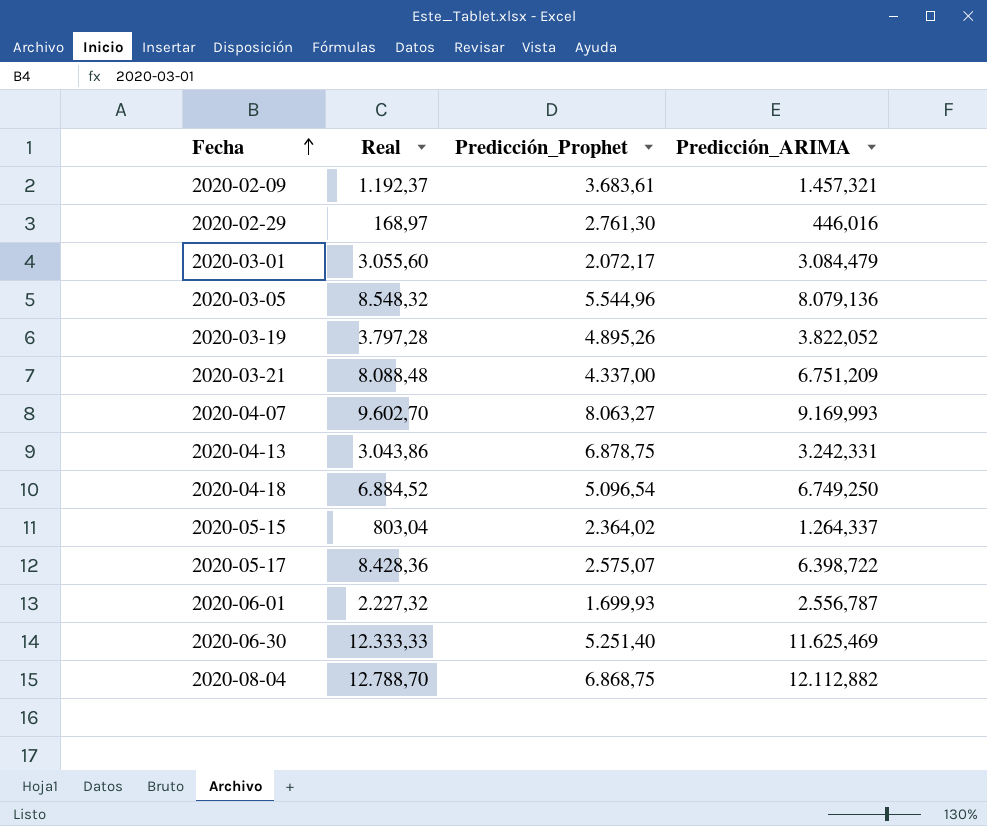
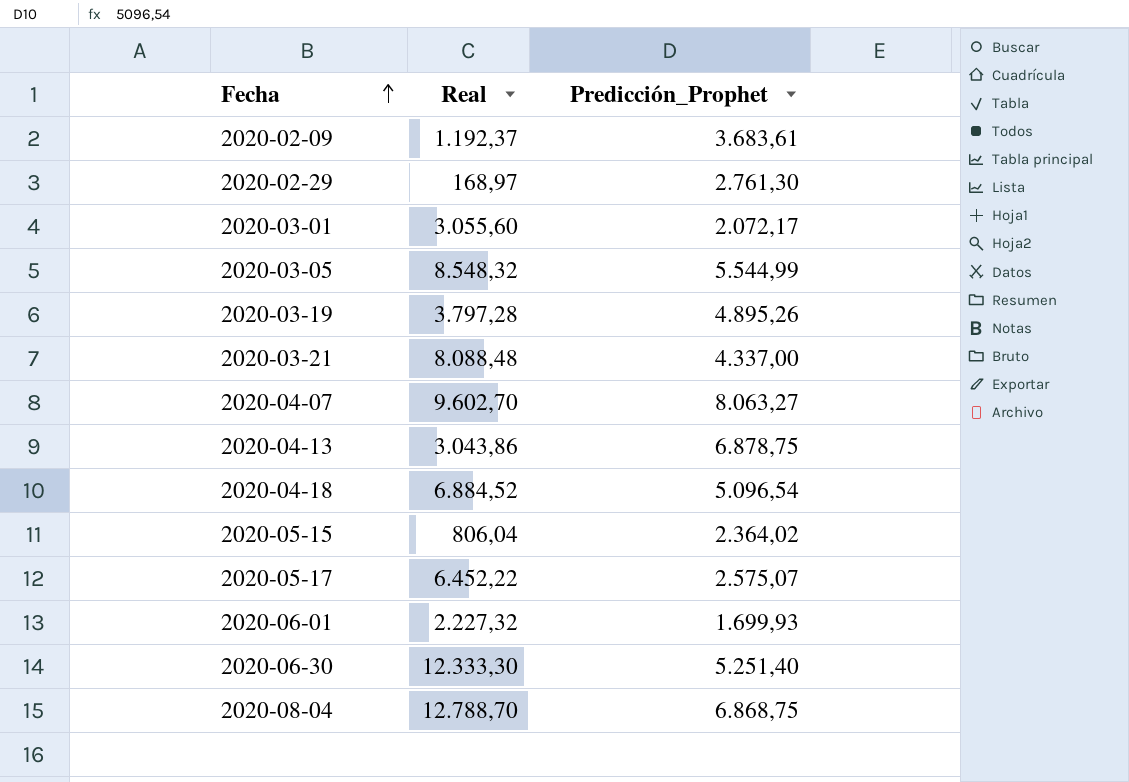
column Predicción_ARIMA | position: 4 -> none
2020-03-05 | Predicción_Prophet: 5.544,96 -> 5.544,99
2020-05-15 | Real: 803,04 -> 806,04
2020-05-17 | Real: 8.428,36 -> 6.452,22
2020-06-30 | Real: 12.333,33 -> 12.333,30

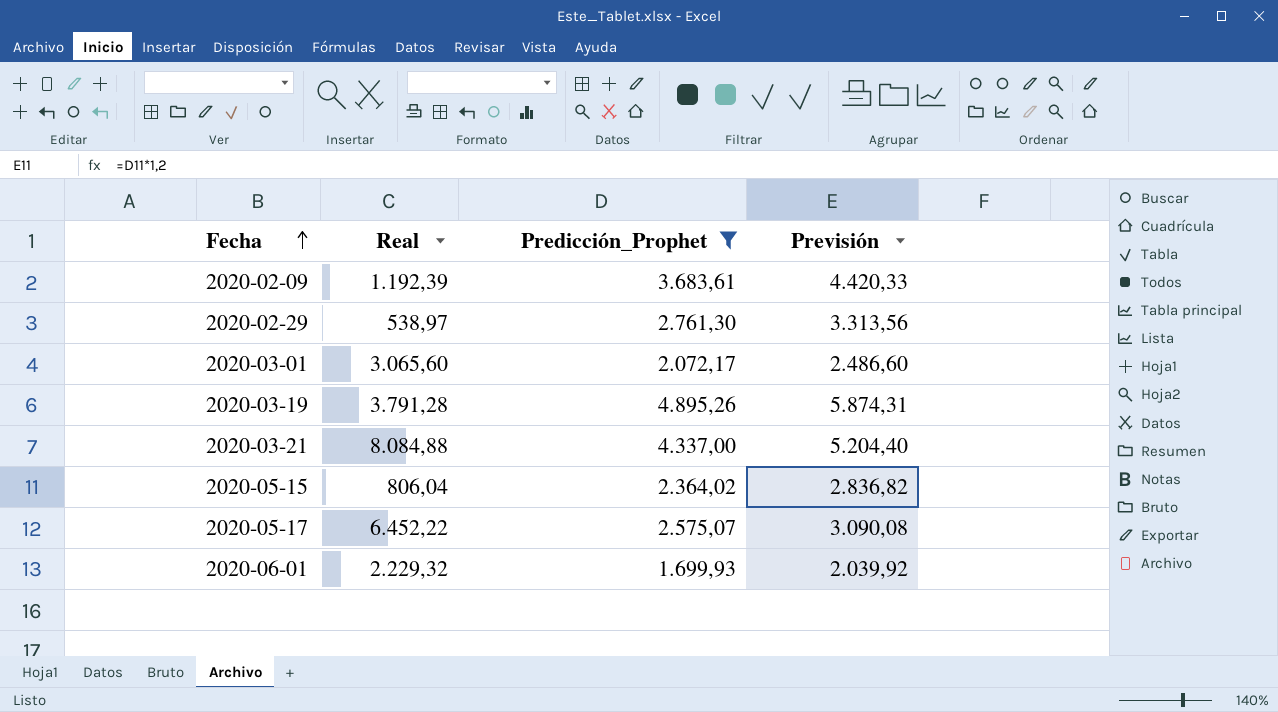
filter: none -> Predicción_Prophet <= 4.895,26
column Previsión | formula: none -> [Predicción_Prophet] * 1,2
2020-02-09 | Real: 1.192,37 -> 1.192,39
2020-02-29 | Real: 168,97 -> 538,97
2020-03-01 | Real: 3.055,60 -> 3.065,60
2020-03-19 | Real: 3.797,28 -> 3.791,28
2020-03-21 | Real: 8.088,48 -> 8.084,88
2020-06-01 | Real: 2.227,32 -> 2.229,32

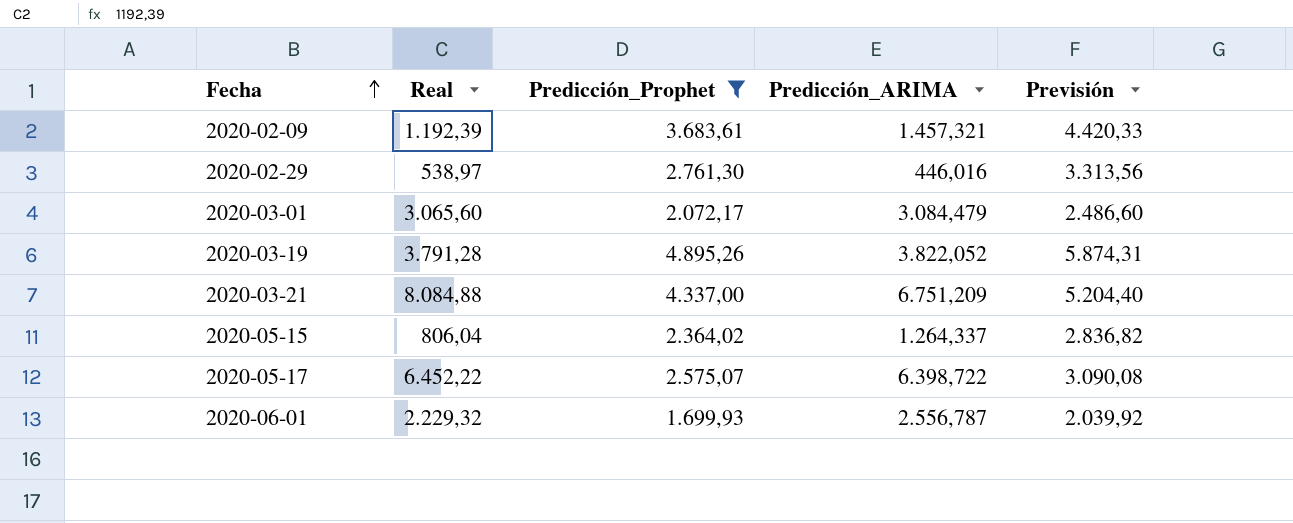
column Predicción_ARIMA | position: none -> 4

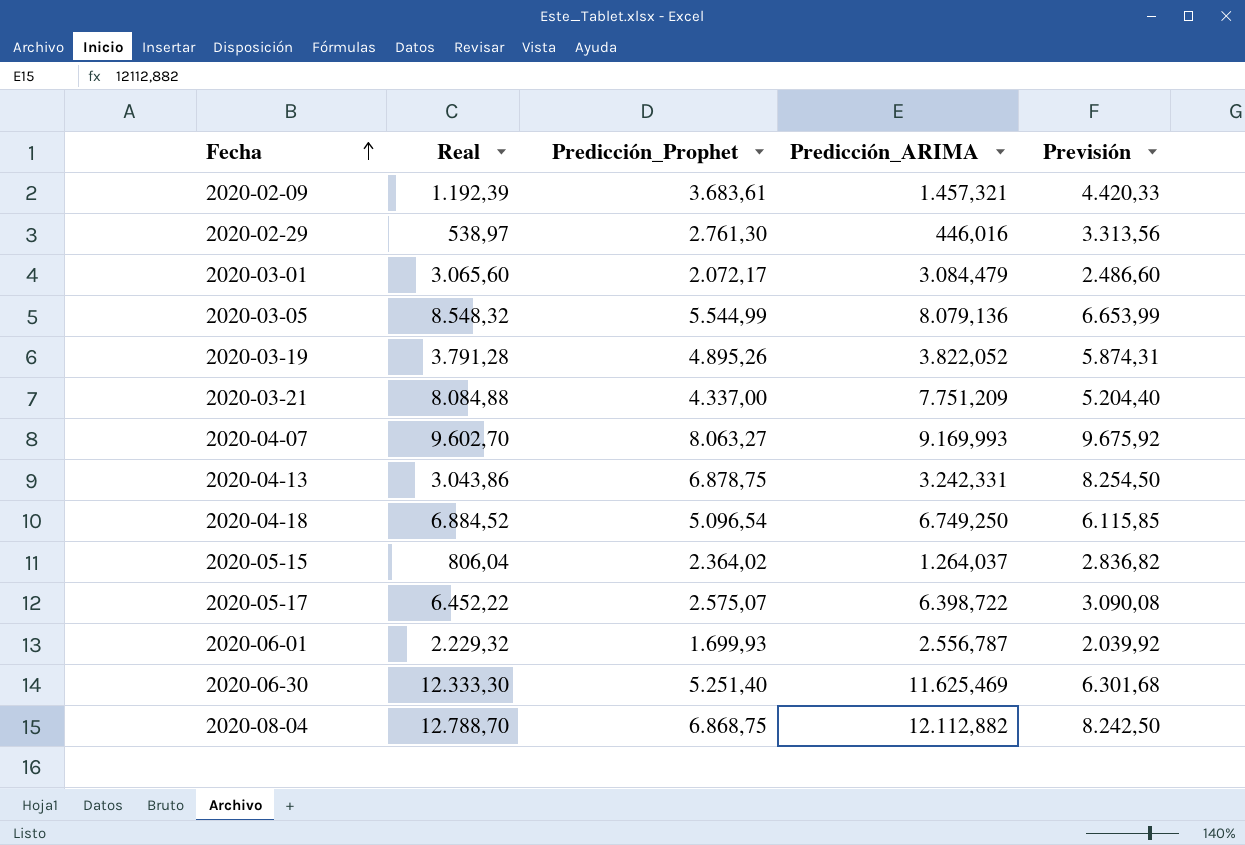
filter: Predicción_Prophet <= 4.895,26 -> none
2020-03-21 | Predicción_ARIMA: 6.751,209 -> 7.751,209
2020-05-15 | Predicción_ARIMA: 1.264,337 -> 1.264,037

